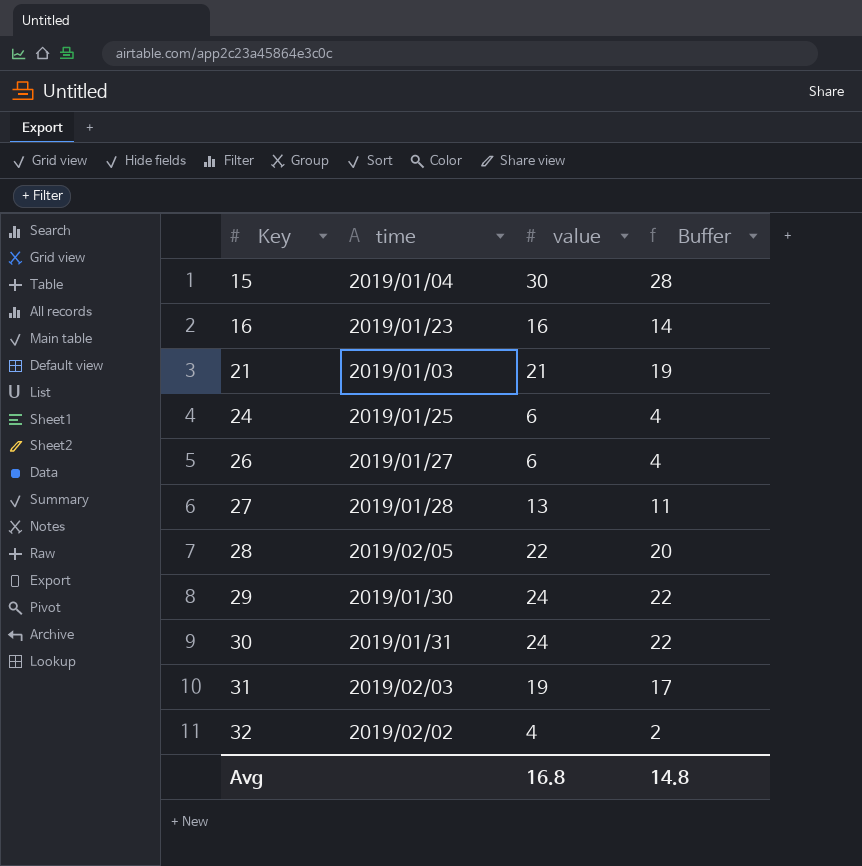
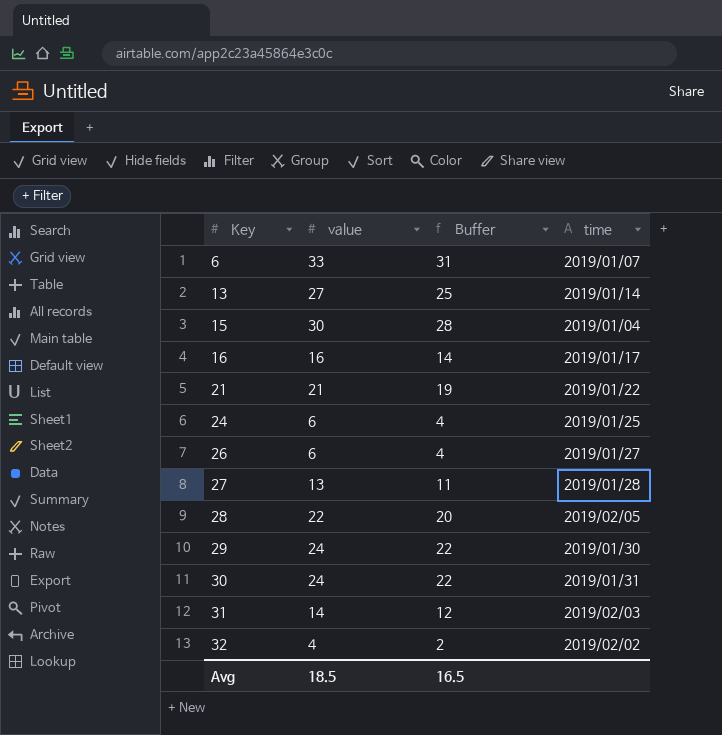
column time | position: 2 -> 4
row 6: none -> 33 | 31 | 2019/01/07
row 13: none -> 27 | 25 | 2019/01/14
16 | time: 2019/01/23 -> 2019/01/17
21 | time: 2019/01/03 -> 2019/01/22
31 | value: 19 -> 14
31 | Buffer: 17 -> 12
Avg | value: 16.8 -> 18.5
Avg | Buffer: 14.8 -> 16.5

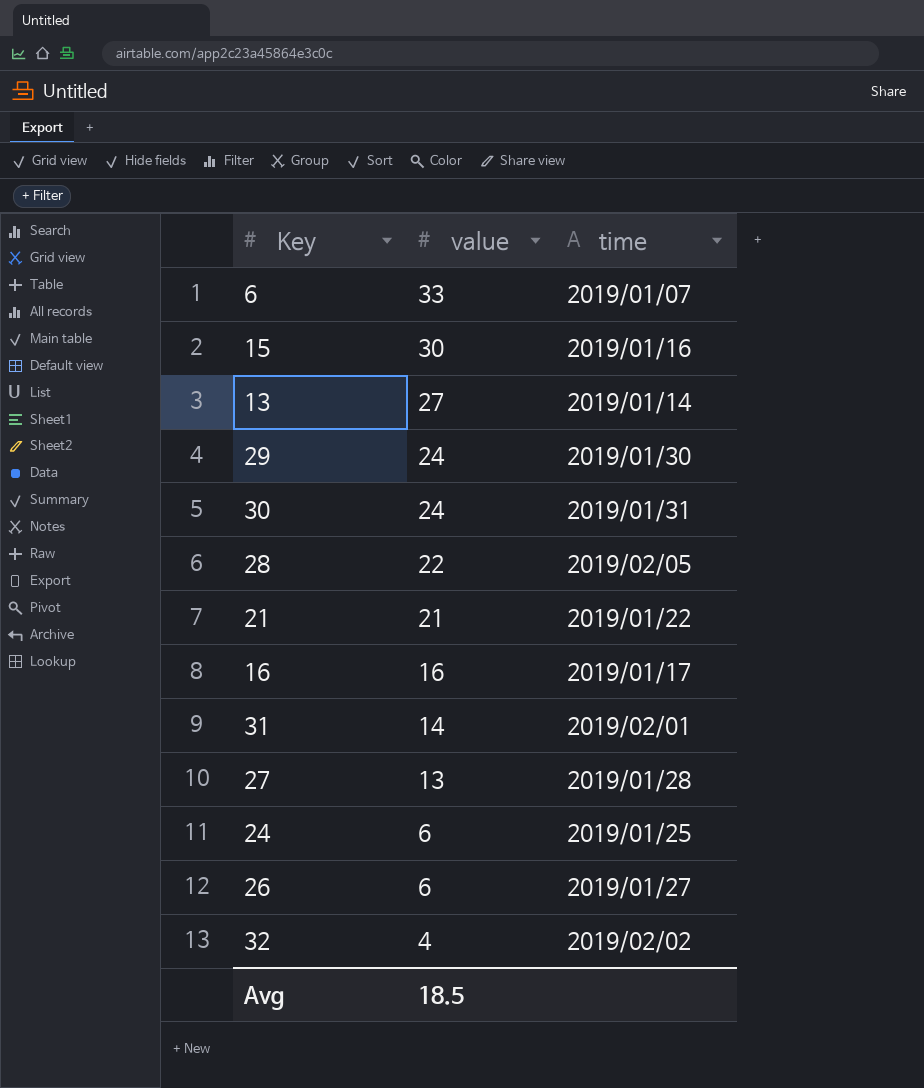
row order: Key ascending -> value descending
column Buffer | formula: [value] - 2 -> none
15 | time: 2019/01/04 -> 2019/01/16
31 | time: 2019/02/03 -> 2019/02/01

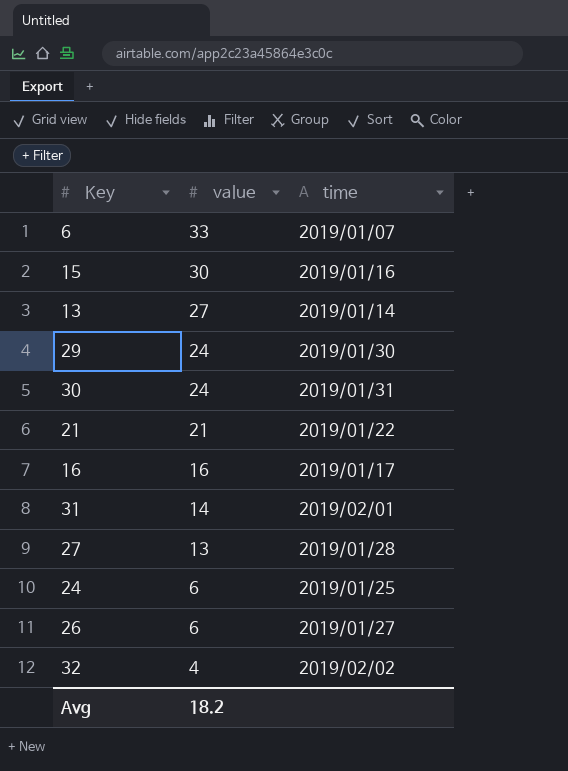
row 28: 22 | 2019/02/05 -> none
Avg | value: 18.5 -> 18.2

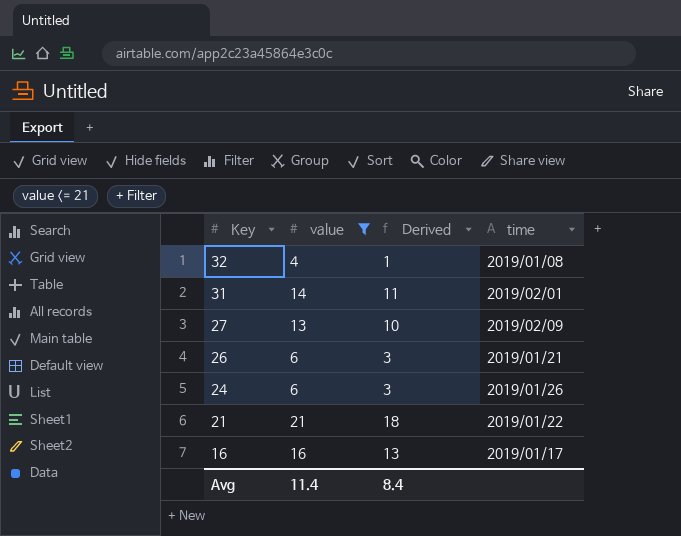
filter: none -> value <= 21
row order: value descending -> Key descending
column Derived | formula: none -> [value] - 3
32 | time: 2019/02/02 -> 2019/01/08
27 | time: 2019/01/28 -> 2019/02/09
26 | time: 2019/01/27 -> 2019/01/21
24 | time: 2019/01/25 -> 2019/01/26
Avg | value: 18.2 -> 11.4

